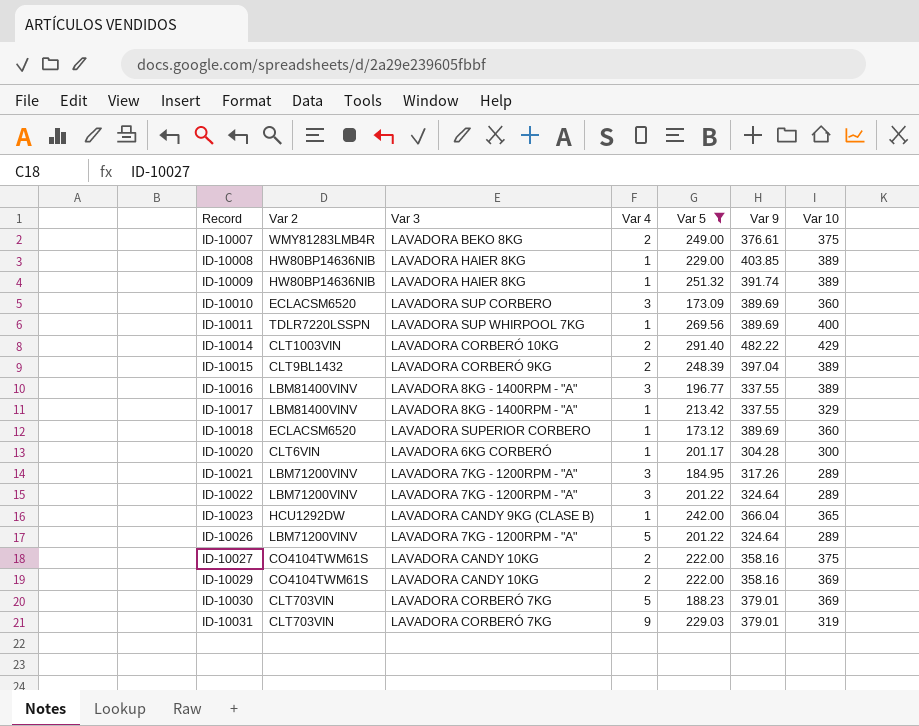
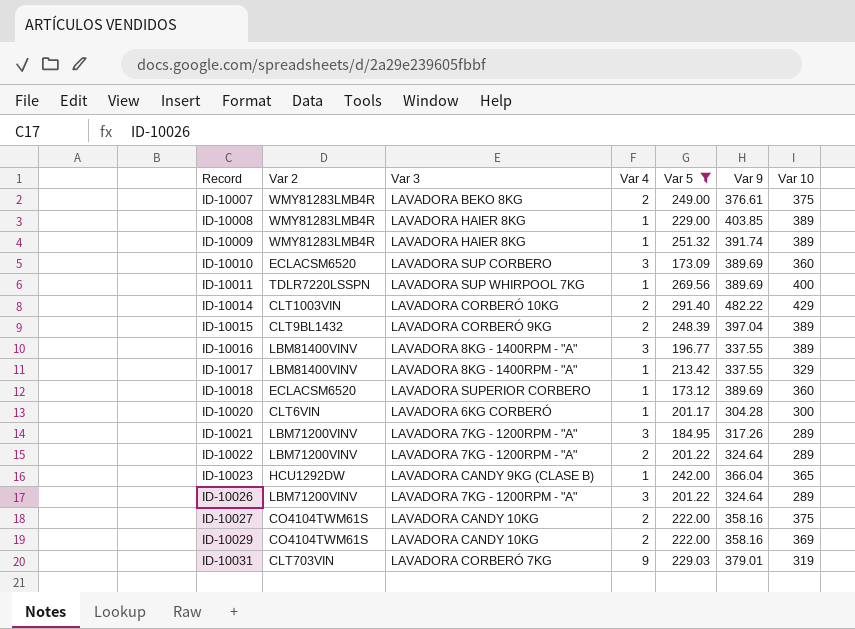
row ID-10030: CLT703VIN | LAVADORA CORBERÓ 7KG | 5 | 188.23 | 379.01 | 369 -> none
ID-10008 | Var 2: HW80BP14636NIB -> WMY81283LMB4R
ID-10009 | Var 2: HW80BP14636NIB -> WMY81283LMB4R
ID-10022 | Var 4: 3 -> 2
ID-10026 | Var 4: 5 -> 3

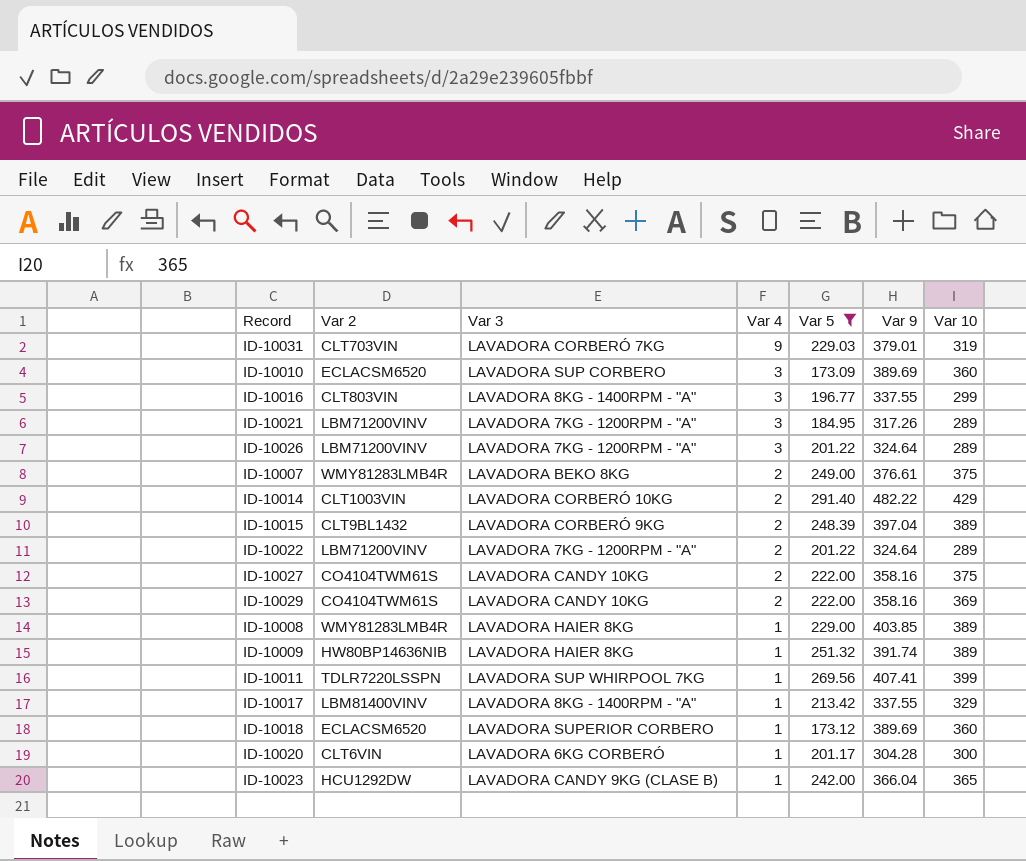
row order: Record ascending -> Var 4 descending
ID-10016 | Var 2: LBM81400VINV -> CLT803VIN
ID-10016 | Var 10: 389 -> 299
ID-10009 | Var 2: WMY81283LMB4R -> HW80BP14636NIB
ID-10011 | Var 9: 389.69 -> 407.41
ID-10011 | Var 10: 400 -> 399

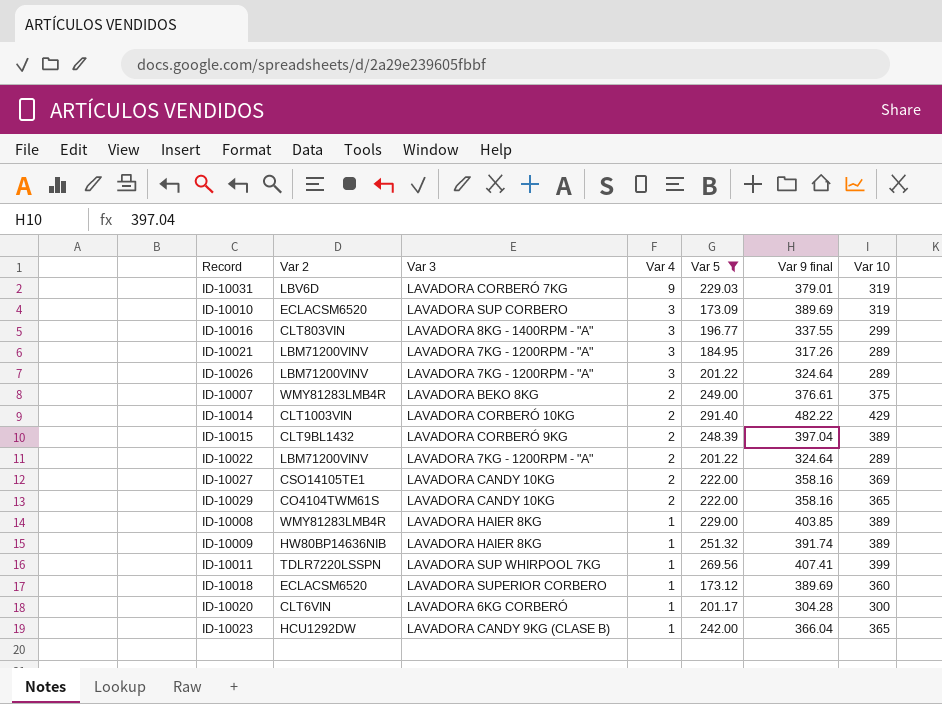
column name: Var 9 -> Var 9 final
row ID-10017: LBM81400VINV | LAVADORA 8KG - 1400RPM - "A" | 1 | 213.42 | 337.55 | 329 -> none
ID-10031 | Var 2: CLT703VIN -> LBV6D
ID-10010 | Var 10: 360 -> 319
ID-10027 | Var 2: CO4104TWM61S -> CSO14105TE1
ID-10027 | Var 10: 375 -> 369
ID-10029 | Var 10: 369 -> 365

